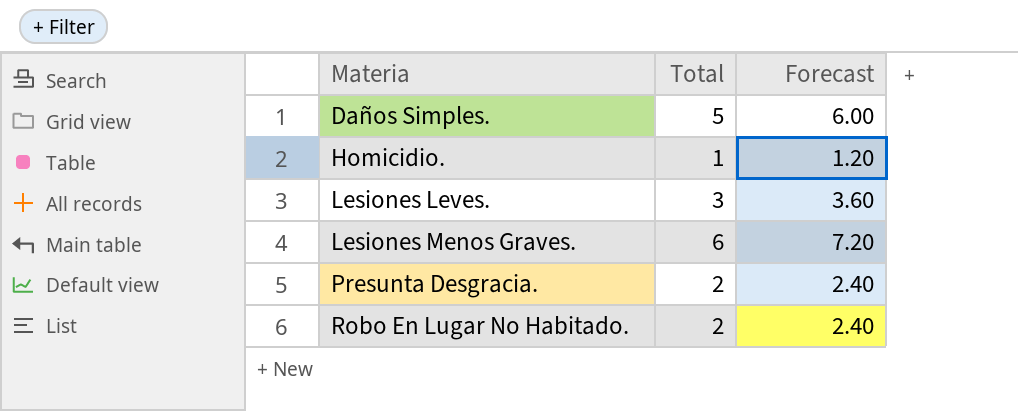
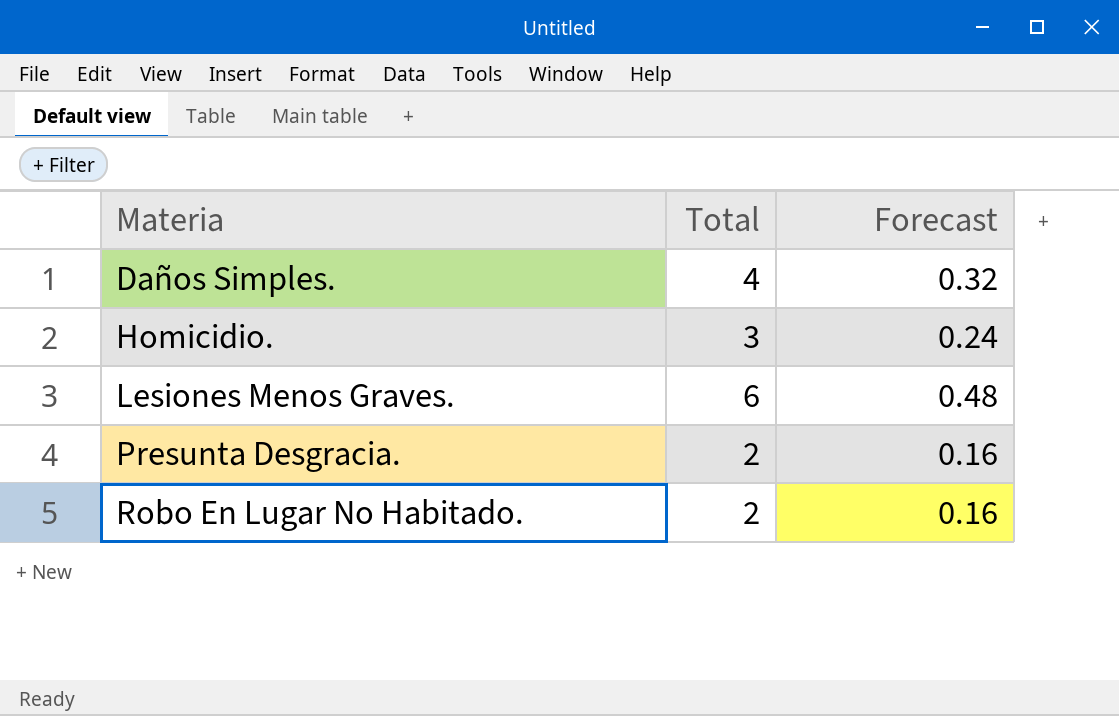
column Forecast | formula: [Total] * 1.2 -> [Total] * 0.08
row Lesiones Leves.: 3 | 3.60 -> none
Daños Simples. | Total: 5 -> 4
Homicidio. | Total: 1 -> 3

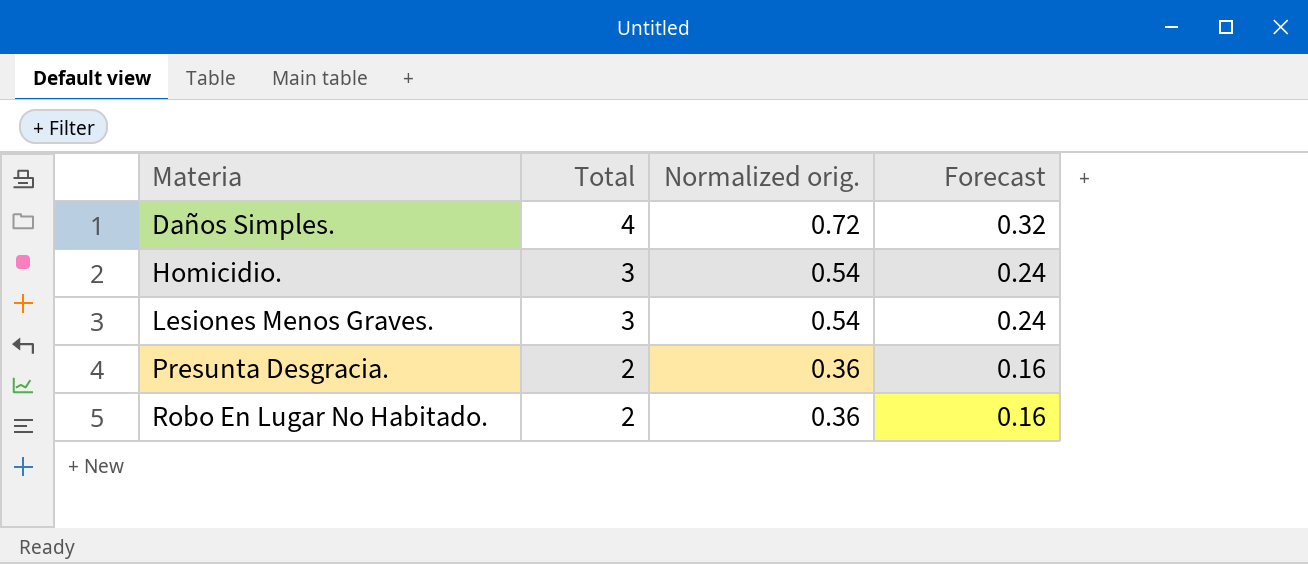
column Normalized orig. | formula: none -> [Total] * 0.18
Lesiones Menos Graves. | Total: 6 -> 3
Lesiones Menos Graves. | Forecast: 0.48 -> 0.24

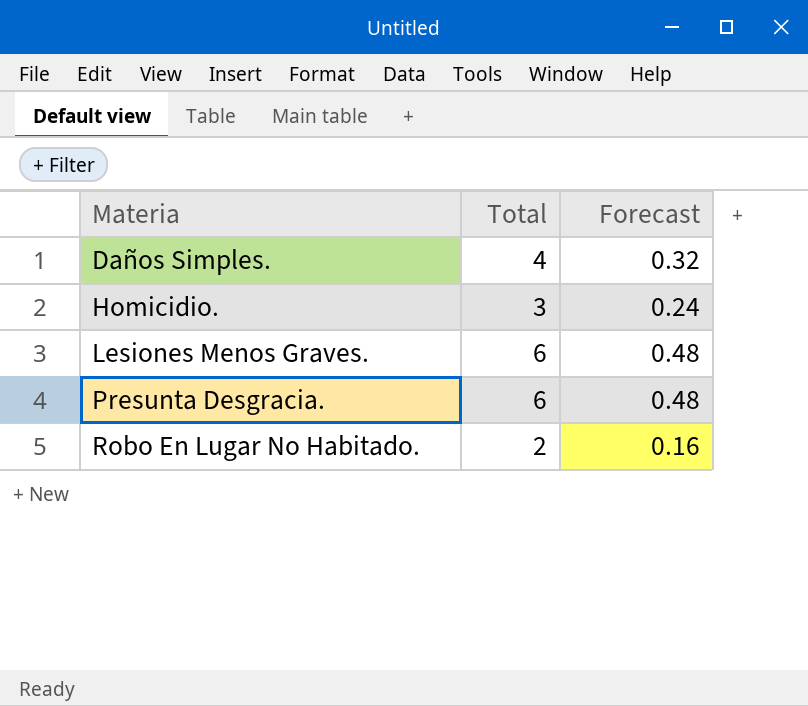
column Normalized orig. | formula: [Total] * 0.18 -> none
Lesiones Menos Graves. | Total: 3 -> 6
Lesiones Menos Graves. | Forecast: 0.24 -> 0.48
Presunta Desgracia. | Total: 2 -> 6
Presunta Desgracia. | Forecast: 0.16 -> 0.48

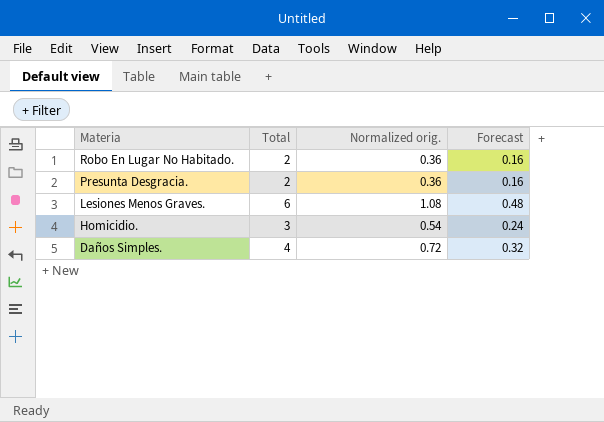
row order: Materia ascending -> Materia descending
column Normalized orig. | formula: none -> [Total] * 0.18
Presunta Desgracia. | Total: 6 -> 2
Presunta Desgracia. | Forecast: 0.48 -> 0.16

